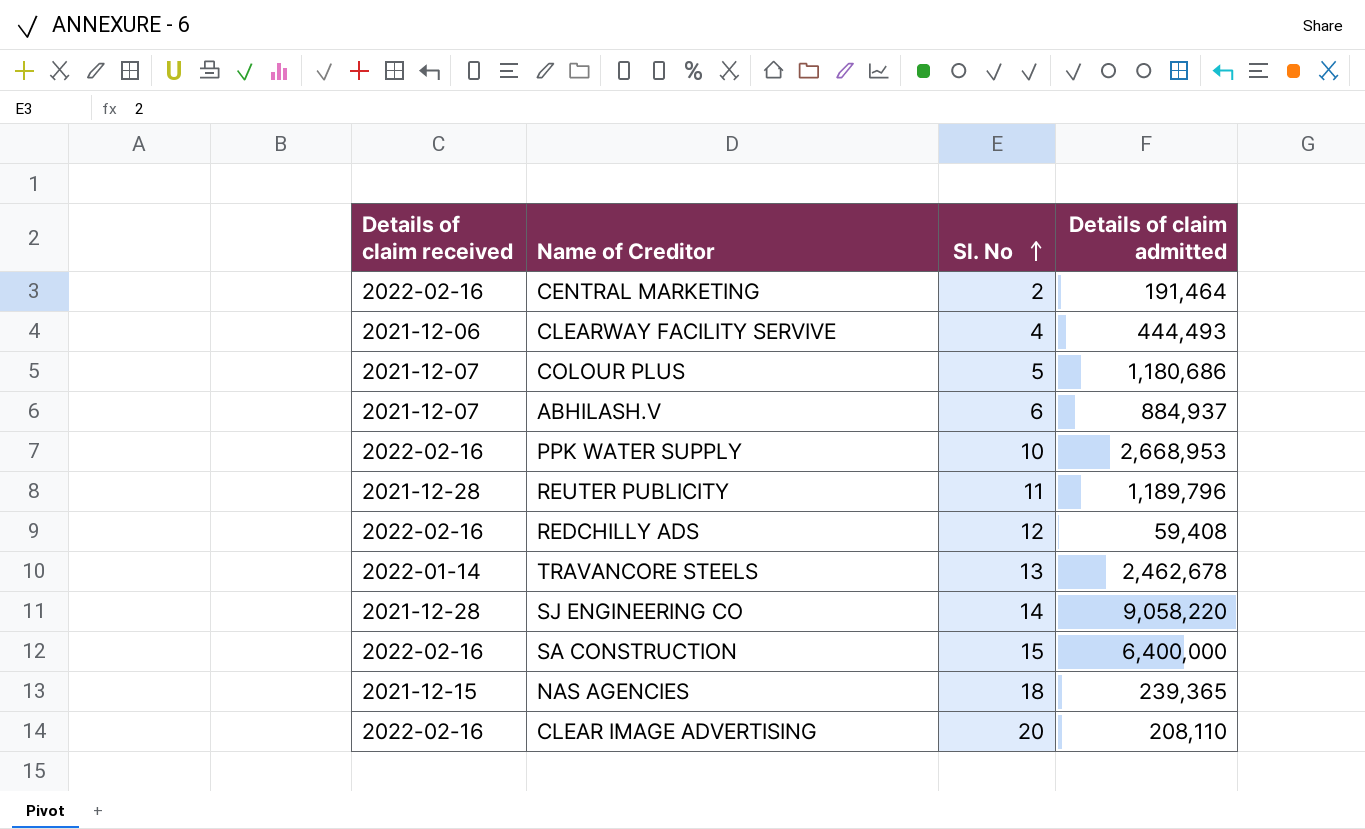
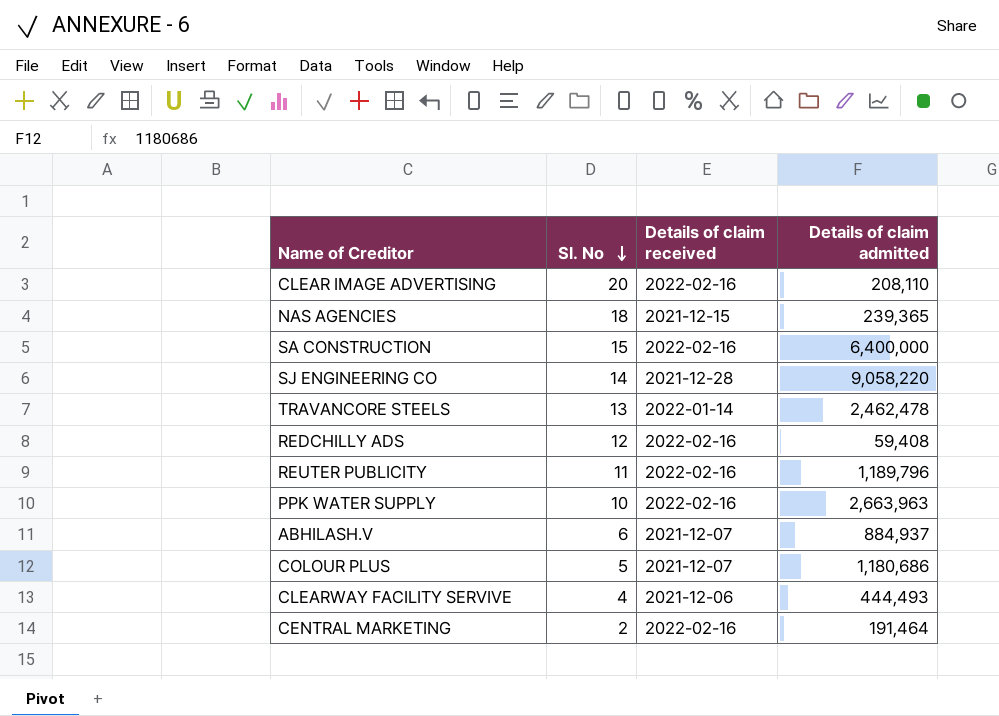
row order: Sl. No ascending -> Sl. No descending
column Details of claim received | position: 1 -> 3
TRAVANCORE STEELS | Details of claim admitted: 2,462,678 -> 2,462,478
REUTER PUBLICITY | Details of claim received: 2021-12-28 -> 2022-02-16
PPK WATER SUPPLY | Details of claim admitted: 2,668,953 -> 2,663,963

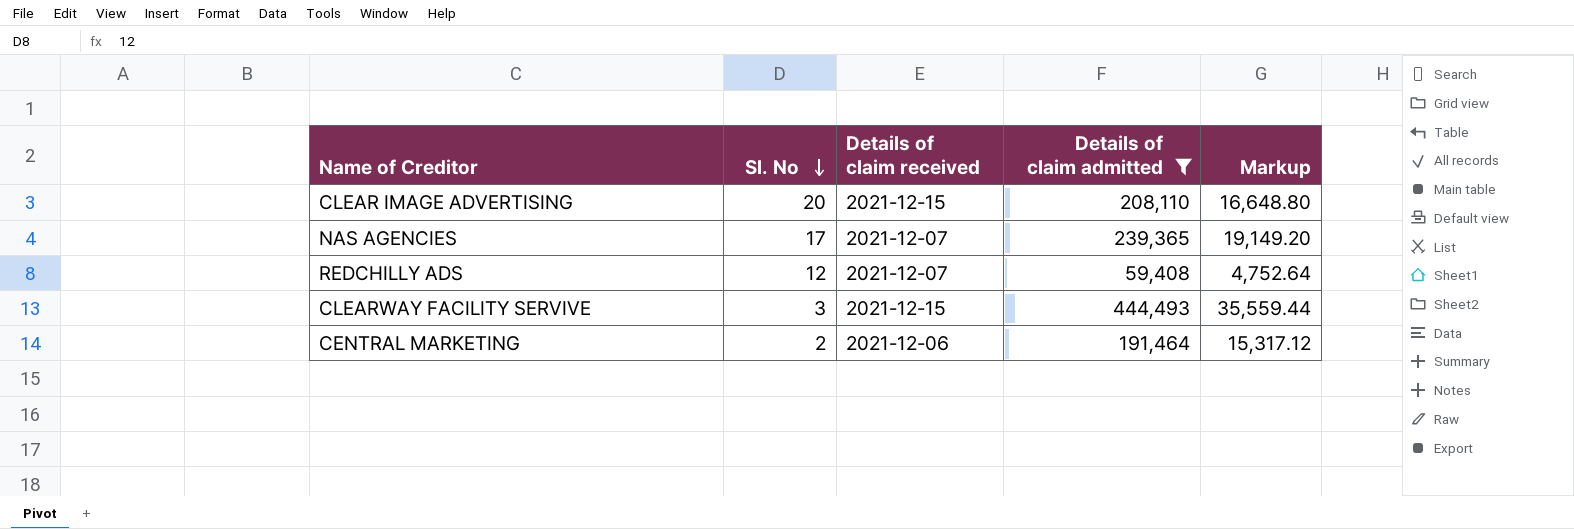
filter: none -> Details of claim admitted <= 444,493
column Markup | formula: none -> [Details of claim admitted] * 0.08
CLEAR IMAGE ADVERTISING | Details of claim received: 2022-02-16 -> 2021-12-15
NAS AGENCIES | Sl. No: 18 -> 17
NAS AGENCIES | Details of claim received: 2021-12-15 -> 2021-12-07
REDCHILLY ADS | Details of claim received: 2022-02-16 -> 2021-12-07
CLEARWAY FACILITY SERVIVE | Sl. No: 4 -> 3
CLEARWAY FACILITY SERVIVE | Details of claim received: 2021-12-06 -> 2021-12-15
CENTRAL MARKETING | Details of claim received: 2022-02-16 -> 2021-12-06

